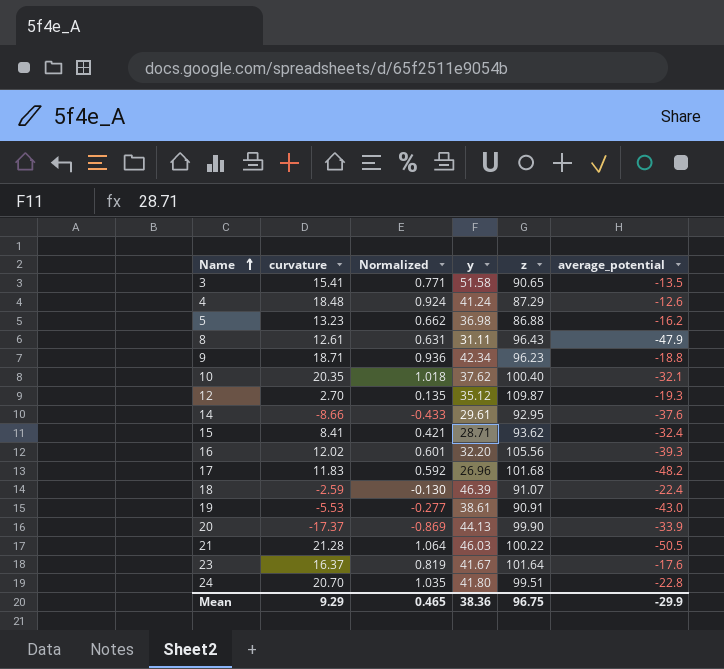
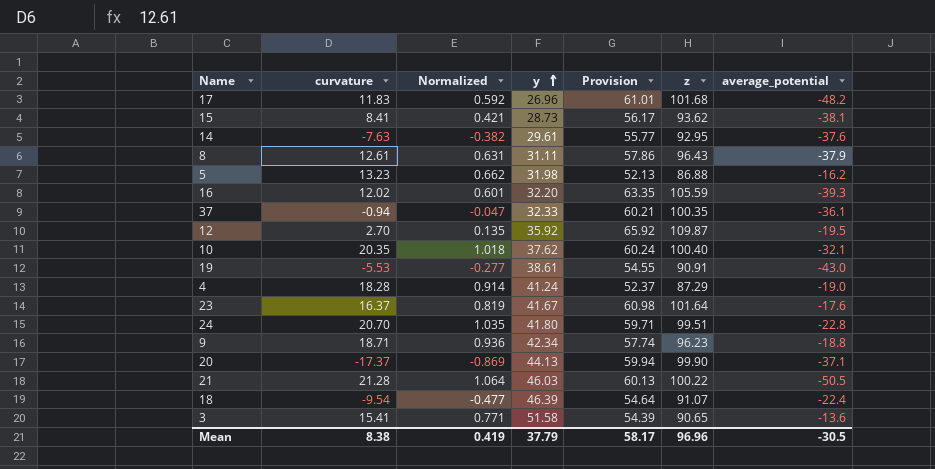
row order: Name ascending -> y ascending
column Provision | formula: none -> [z] * 0.6
15 | y: 28.71 -> 28.73
15 | average_potential: -32.4 -> -38.1
14 | curvature: -8.66 -> -7.63
14 | Normalized: -0.433 -> -0.382
8 | average_potential: -47.9 -> -37.9
5 | y: 36.98 -> 31.98
16 | z: 105.56 -> 105.59
row 37: none -> -0.94 | -0.047 | 32.33 | 60.21 | 100.35 | -36.1
12 | y: 35.12 -> 35.92
12 | average_potential: -19.3 -> -19.5
4 | curvature: 18.48 -> 18.28
4 | Normalized: 0.924 -> 0.914
4 | average_potential: -12.6 -> -19.0
20 | average_potential: -33.9 -> -37.1
18 | curvature: -2.59 -> -9.54
18 | Normalized: -0.130 -> -0.477
3 | average_potential: -13.5 -> -13.6
Mean | curvature: 9.29 -> 8.38
Mean | Normalized: 0.465 -> 0.419
Mean | y: 38.36 -> 37.79
Mean | z: 96.75 -> 96.96
Mean | average_potential: -29.9 -> -30.5

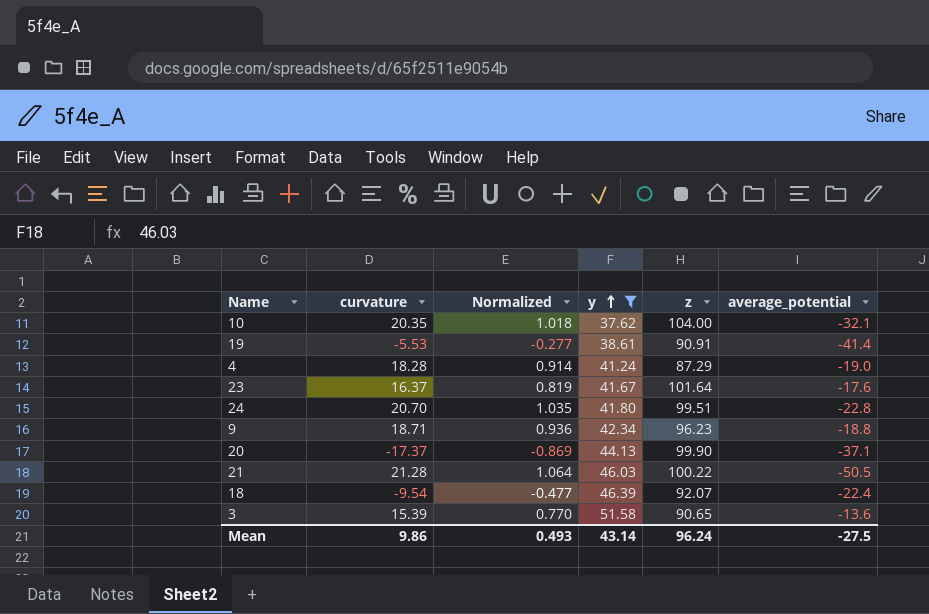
filter: none -> y >= 37.62
column Provision | formula: [z] * 0.6 -> none
10 | z: 100.40 -> 104.00
19 | average_potential: -43.0 -> -41.4
18 | z: 91.07 -> 92.07
3 | curvature: 15.41 -> 15.39
3 | Normalized: 0.771 -> 0.770
Mean | curvature: 8.38 -> 9.86
Mean | Normalized: 0.419 -> 0.493
Mean | y: 37.79 -> 43.14
Mean | z: 96.96 -> 96.24
Mean | average_potential: -30.5 -> -27.5

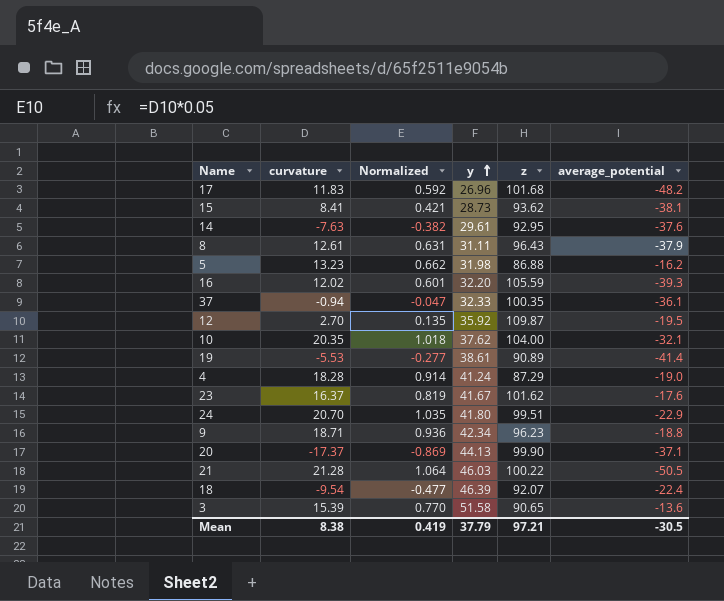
filter: y >= 37.62 -> none
19 | z: 90.91 -> 90.89
23 | z: 101.64 -> 101.62
24 | average_potential: -22.8 -> -22.9
Mean | curvature: 9.86 -> 8.38
Mean | Normalized: 0.493 -> 0.419
Mean | y: 43.14 -> 37.79
Mean | z: 96.24 -> 97.21
Mean | average_potential: -27.5 -> -30.5

